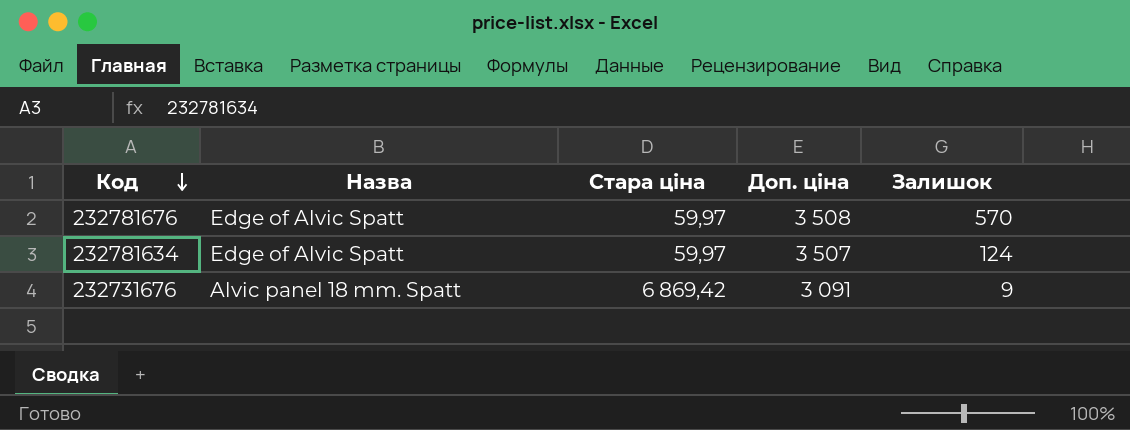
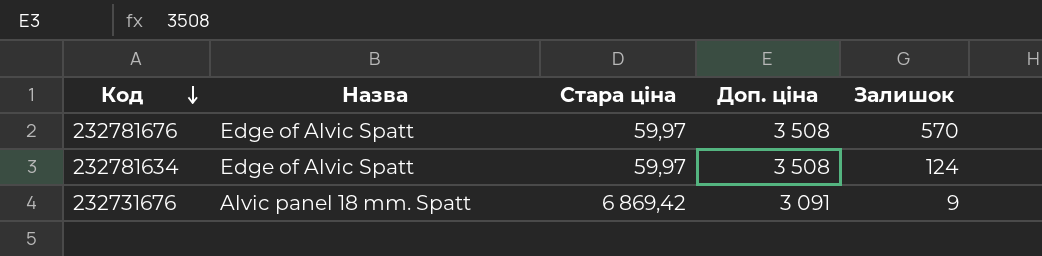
232781634 | Доп. ціна: 3 507 -> 3 508

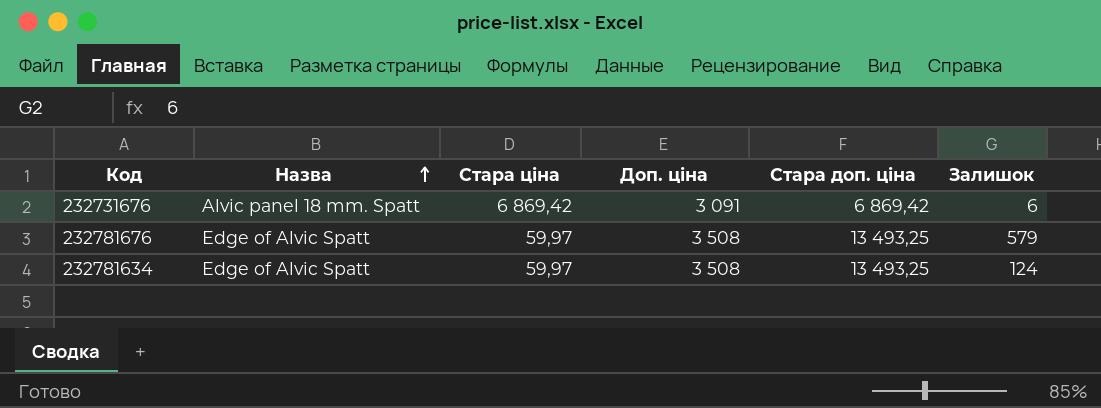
row order: Код descending -> Назва ascending
column Стара доп. ціна | position: none -> 5
232731676 | Залишок: 9 -> 6
232781676 | Залишок: 570 -> 579

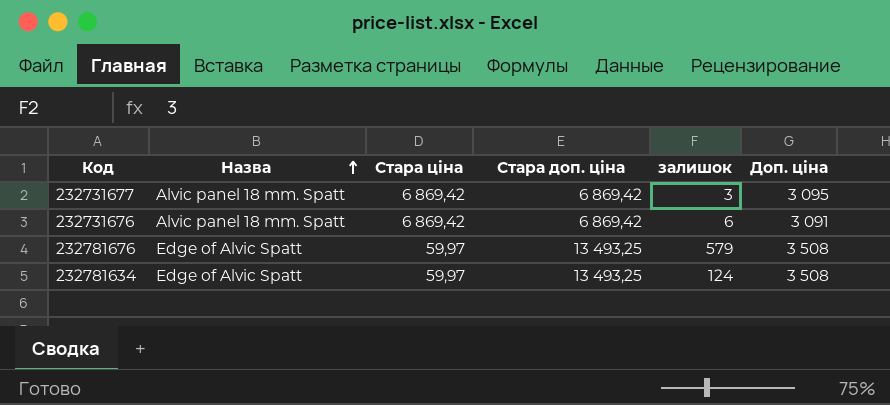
column name: Залишок -> залишок
column Доп. ціна | position: 4 -> 6
row 232731677: none -> Alvic panel 18 mm. Spatt | 6 869,42 | 6 869,42 | 3 | 3 095

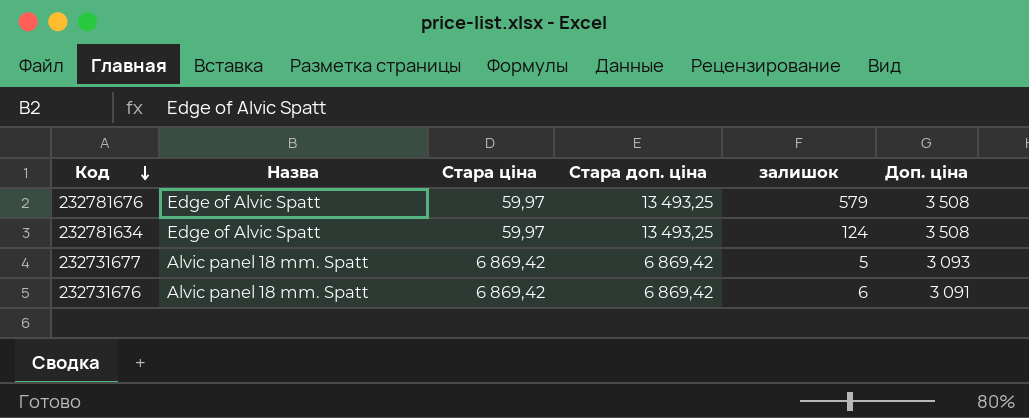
row order: Назва ascending -> Код descending
232731677 | залишок: 3 -> 5
232731677 | Доп. ціна: 3 095 -> 3 093

